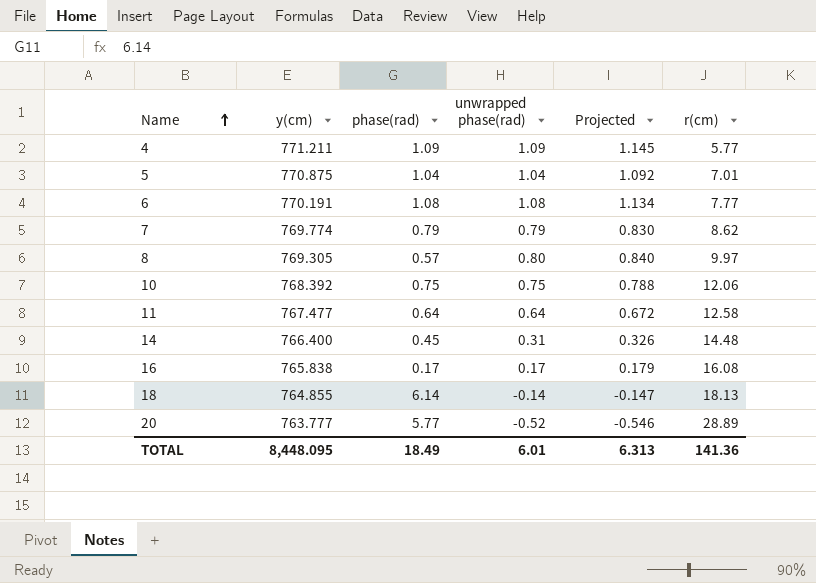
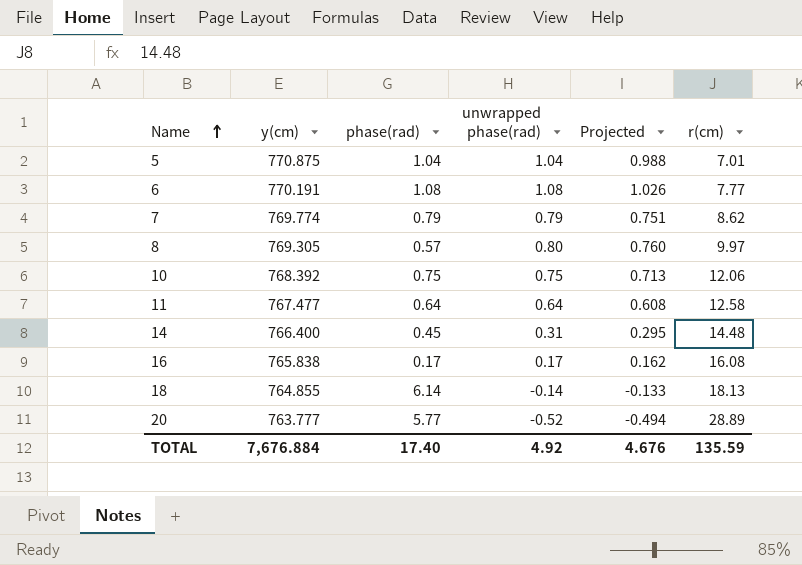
column Projected | formula: [unwrapped phase(rad)] * 1.05 -> [unwrapped phase(rad)] * 0.95
row 4: 771.211 | 1.09 | 1.09 | 1.145 | 5.77 -> none
TOTAL | y(cm): 8,448.095 -> 7,676.884
TOTAL | phase(rad): 18.49 -> 17.40
TOTAL | unwrapped phase(rad): 6.01 -> 4.92
TOTAL | Projected: 6.313 -> 4.676
TOTAL | r(cm): 141.36 -> 135.59

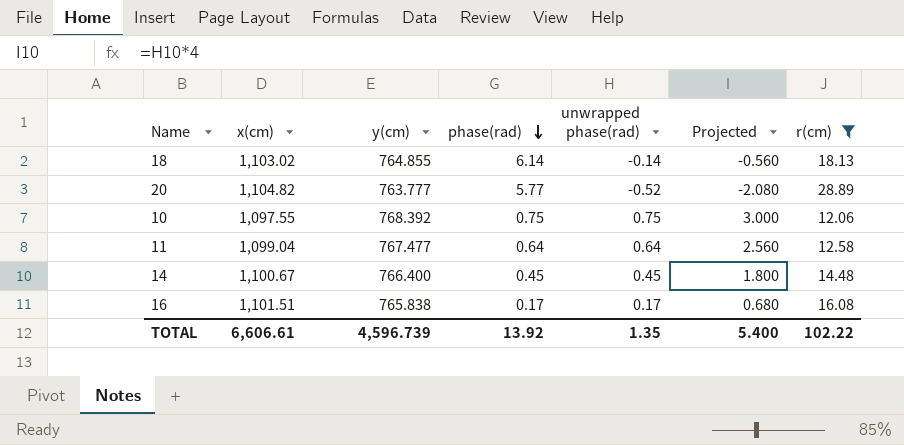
filter: none -> r(cm) >= 12.06
row order: Name ascending -> phase(rad) descending
column x(cm) | position: none -> 2
column Projected | formula: [unwrapped phase(rad)] * 0.95 -> [unwrapped phase(rad)] * 4
14 | unwrapped phase(rad): 0.31 -> 0.45
TOTAL | y(cm): 7,676.884 -> 4,596.739
TOTAL | phase(rad): 17.40 -> 13.92
TOTAL | unwrapped phase(rad): 4.92 -> 1.35
TOTAL | Projected: 4.676 -> 5.400
TOTAL | r(cm): 135.59 -> 102.22

